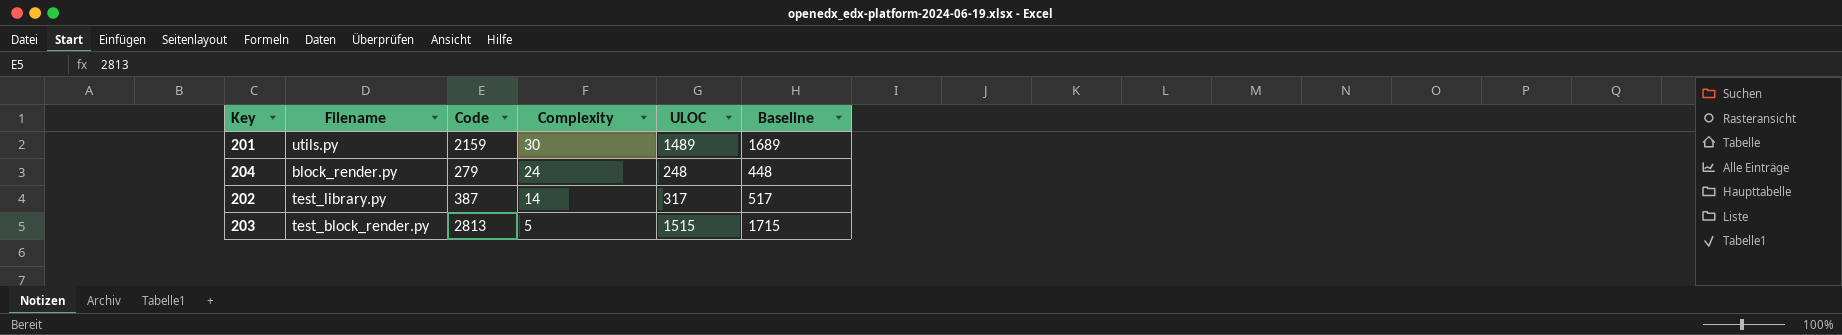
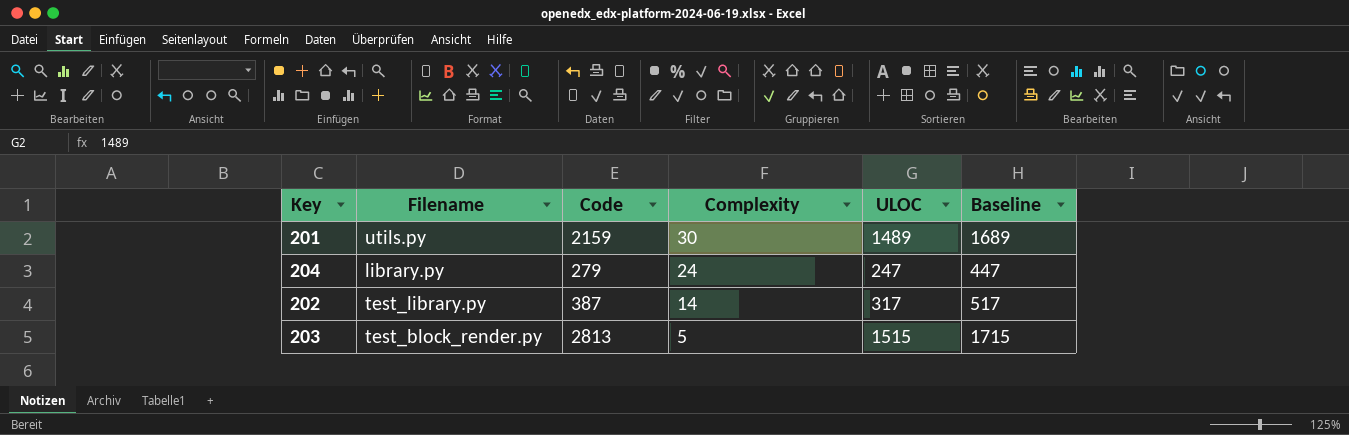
204 | Filename: block_render.py -> library.py
204 | ULOC: 248 -> 247
204 | Baseline: 448 -> 447

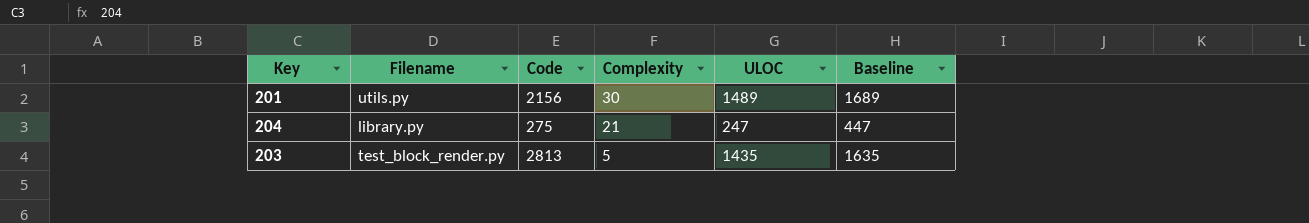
row 202: test_library.py | 387 | 14 | 317 | 517 -> none
201 | Code: 2159 -> 2156
204 | Code: 279 -> 275
204 | Complexity: 24 -> 21
203 | ULOC: 1515 -> 1435
203 | Baseline: 1715 -> 1635

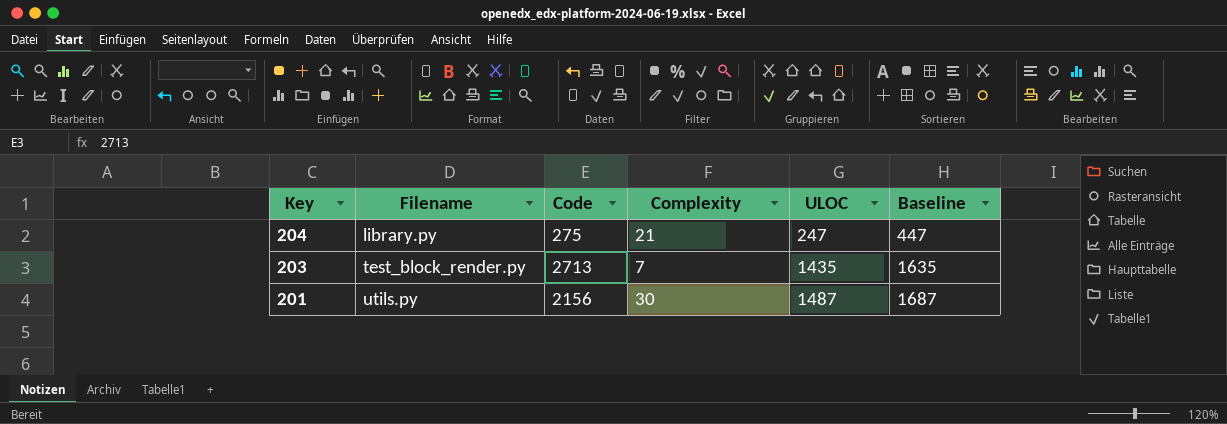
row order: Complexity descending -> Key descending
203 | Code: 2813 -> 2713
203 | Complexity: 5 -> 7
201 | ULOC: 1489 -> 1487
201 | Baseline: 1689 -> 1687

